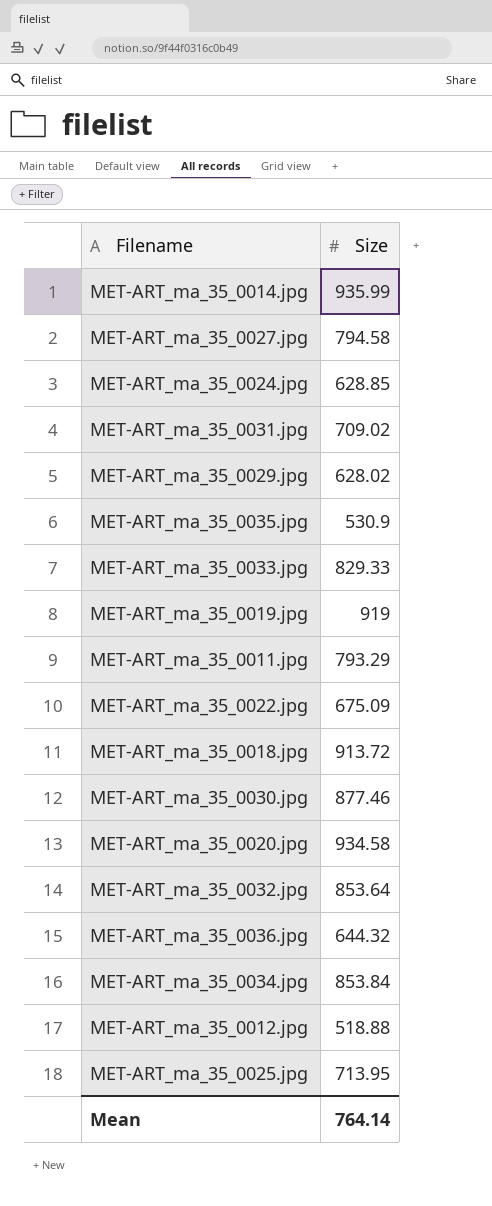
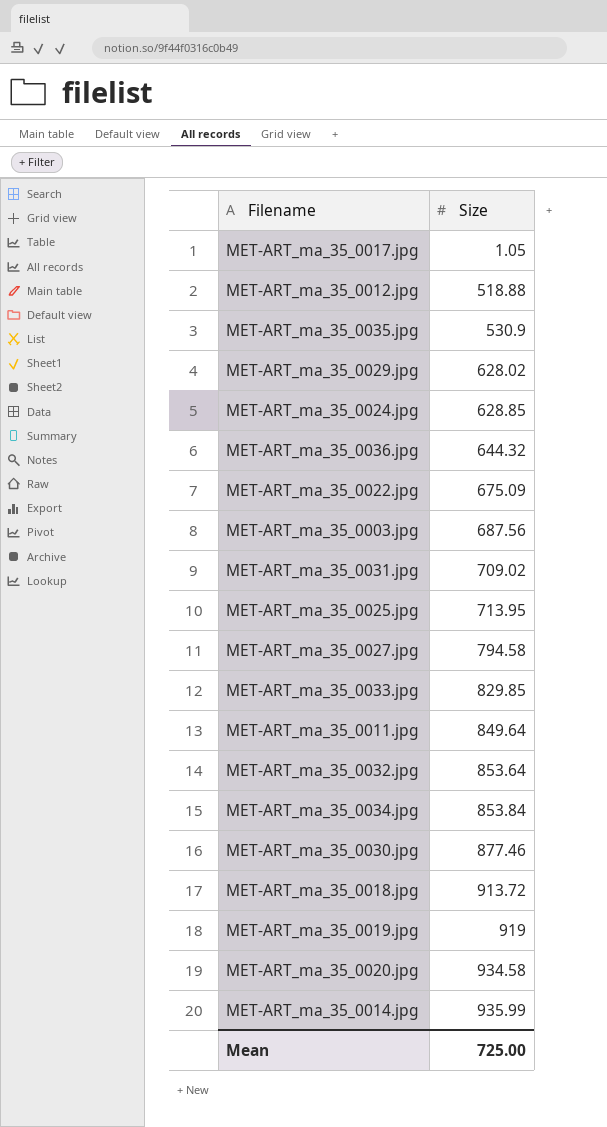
row order: none -> Size ascending
row MET-ART_ma_35_0017.jpg: none -> 1.05
row MET-ART_ma_35_0003.jpg: none -> 687.56
MET-ART_ma_35_0033.jpg | Size: 829.33 -> 829.85
MET-ART_ma_35_0011.jpg | Size: 793.29 -> 849.64
Mean | Size: 764.14 -> 725.00

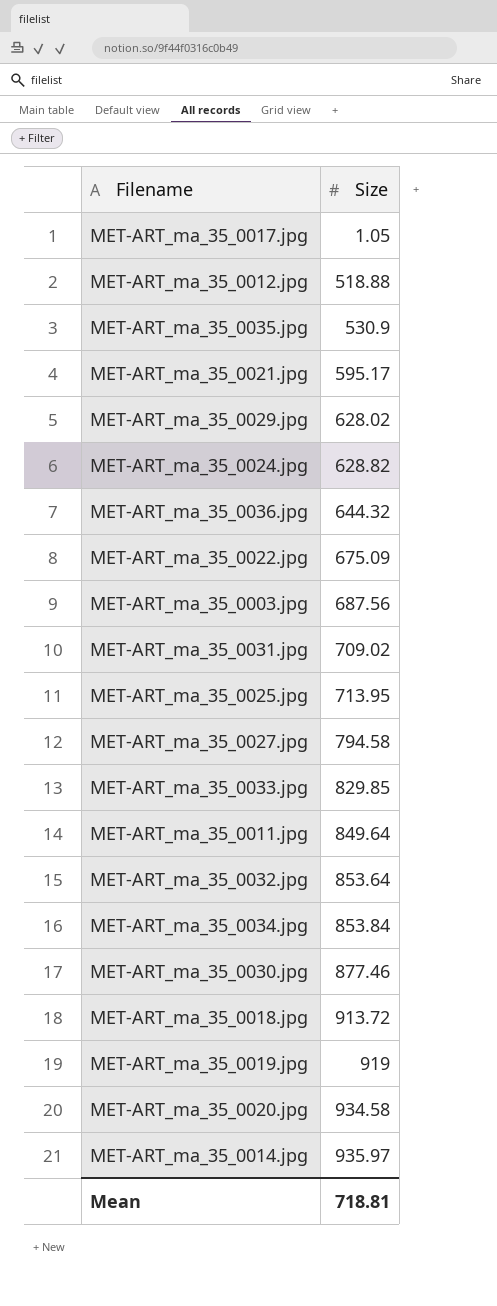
row MET-ART_ma_35_0021.jpg: none -> 595.17
MET-ART_ma_35_0024.jpg | Size: 628.85 -> 628.82
MET-ART_ma_35_0014.jpg | Size: 935.99 -> 935.97
Mean | Size: 725.00 -> 718.81

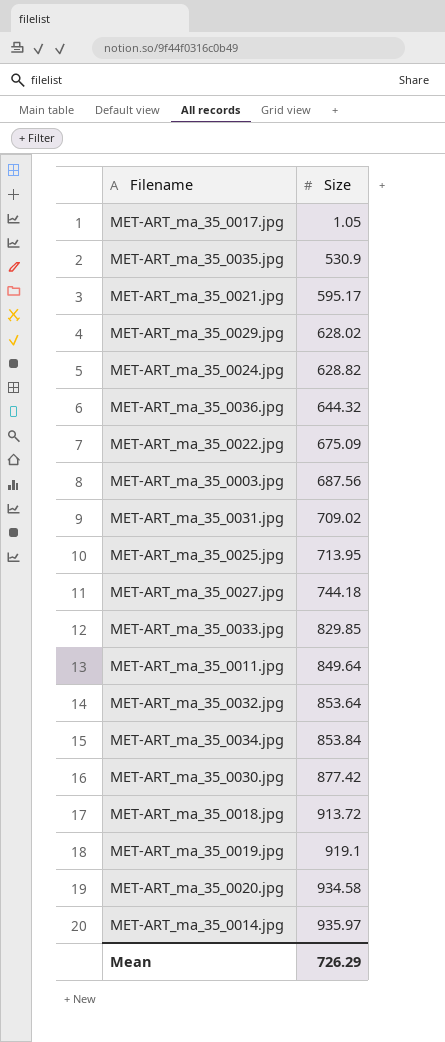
row MET-ART_ma_35_0012.jpg: 518.88 -> none
MET-ART_ma_35_0027.jpg | Size: 794.58 -> 744.18
MET-ART_ma_35_0030.jpg | Size: 877.46 -> 877.42
MET-ART_ma_35_0019.jpg | Size: 919 -> 919.1
Mean | Size: 718.81 -> 726.29

